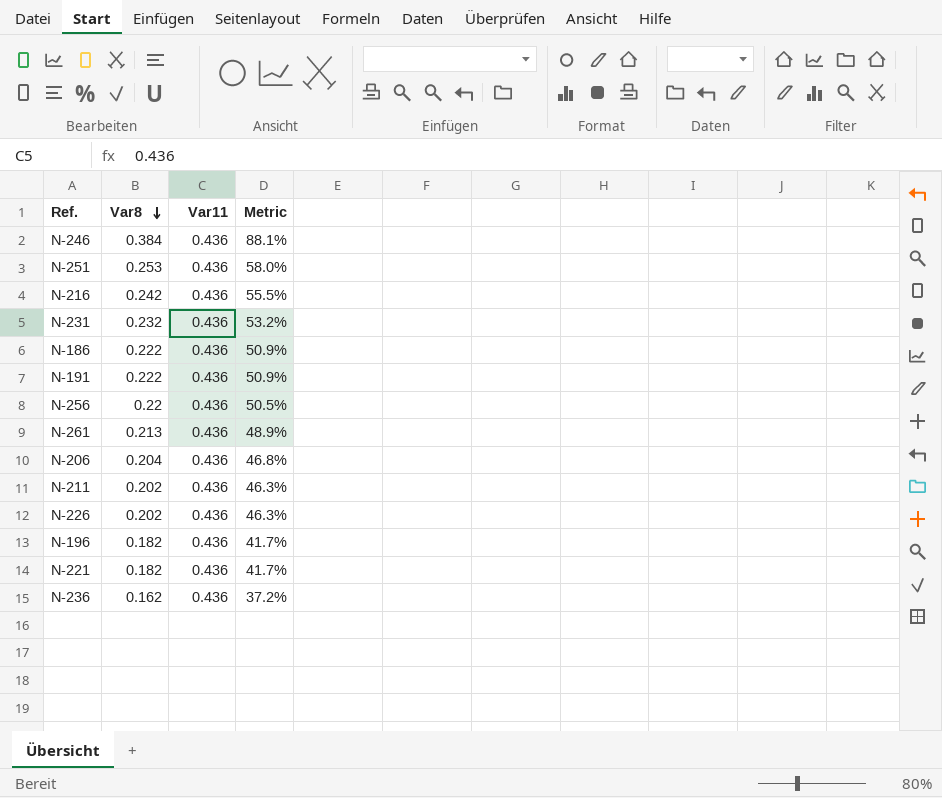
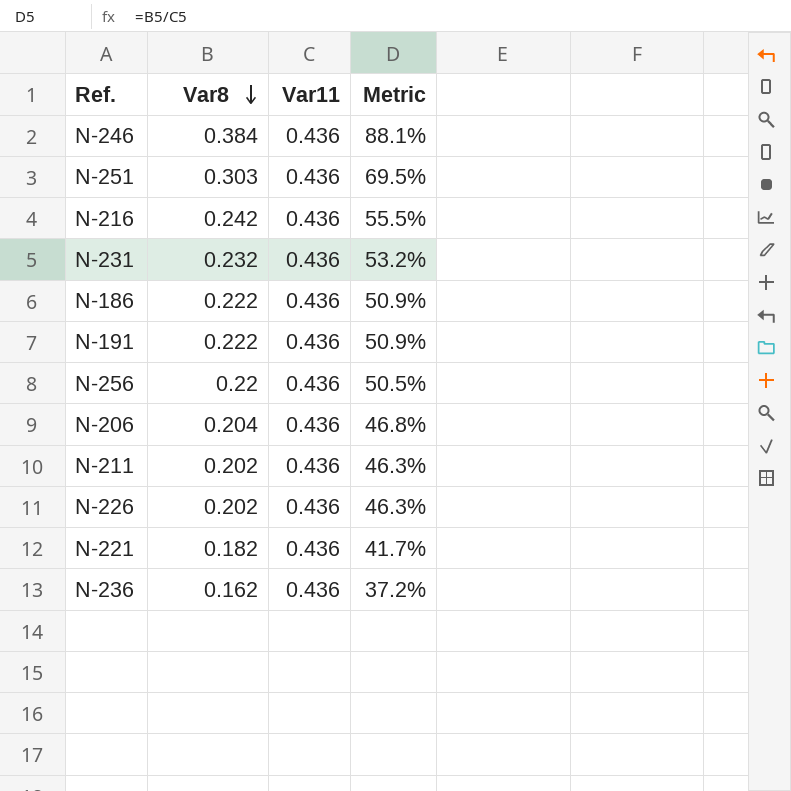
row N-261: 0.213 | 0.436 | 48.9% -> none
row N-196: 0.182 | 0.436 | 41.7% -> none
N-251 | Var8: 0.253 -> 0.303
N-251 | Metric: 58.0% -> 69.5%

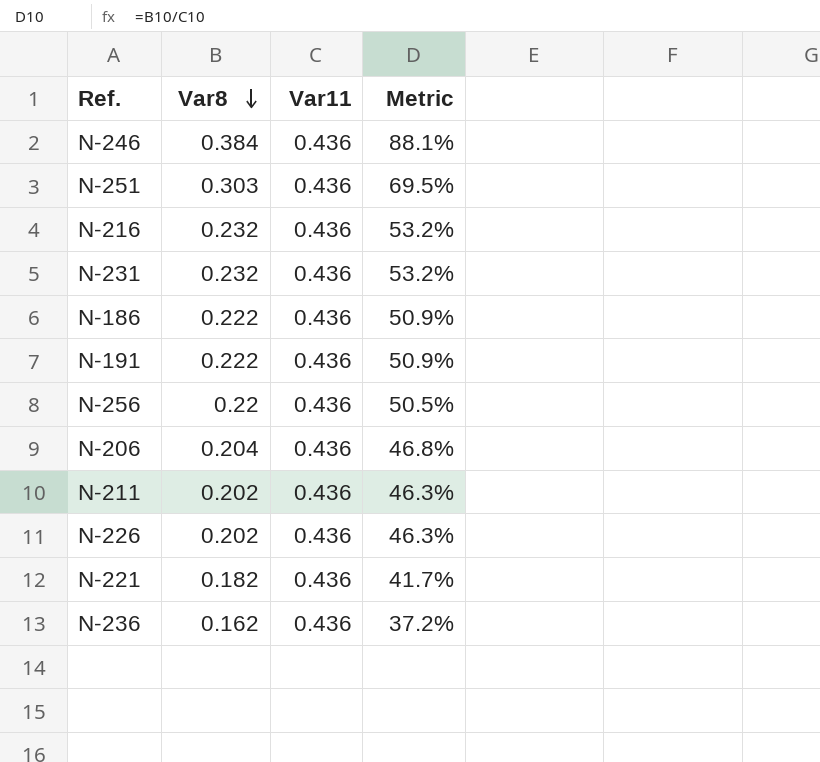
N-216 | Var8: 0.242 -> 0.232
N-216 | Metric: 55.5% -> 53.2%

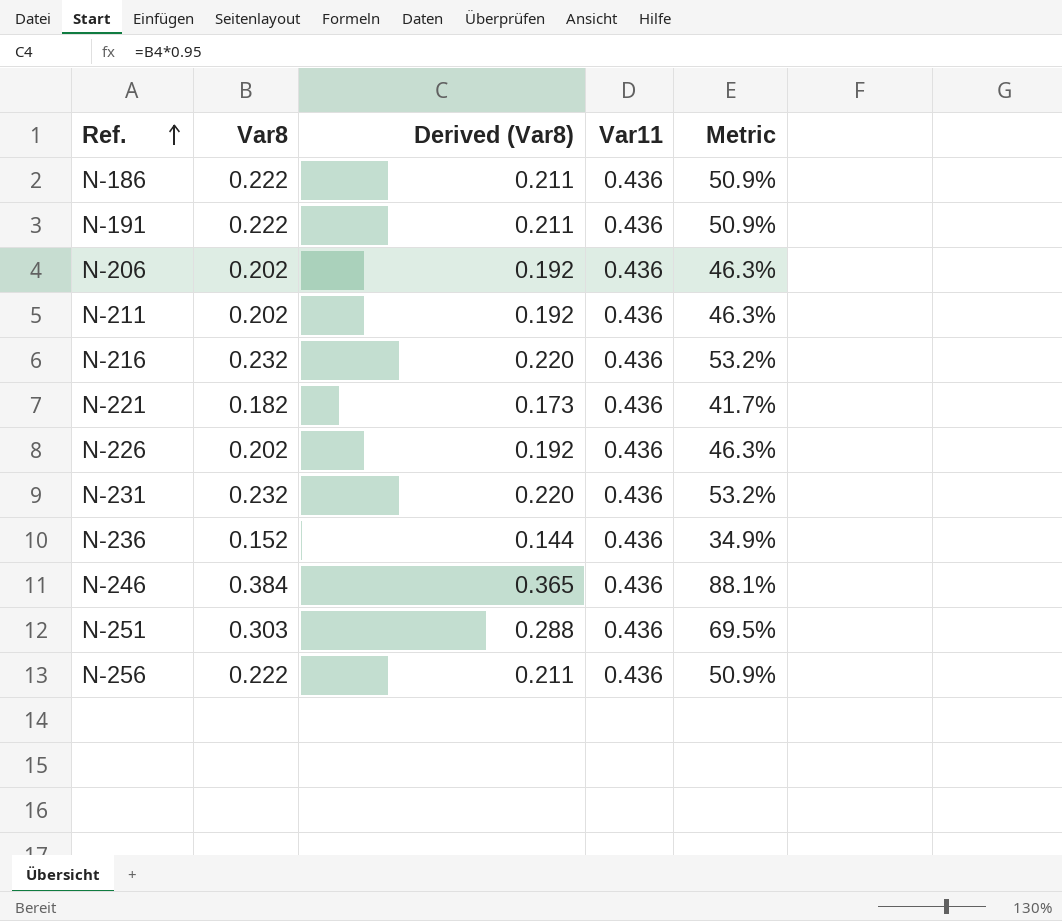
row order: Var8 descending -> Ref. ascending
column Derived (Var8) | formula: none -> [Var8] * 0.95
N-206 | Var8: 0.204 -> 0.202
N-206 | Metric: 46.8% -> 46.3%
N-236 | Var8: 0.162 -> 0.152
N-236 | Metric: 37.2% -> 34.9%
N-256 | Var8: 0.22 -> 0.222
N-256 | Metric: 50.5% -> 50.9%

